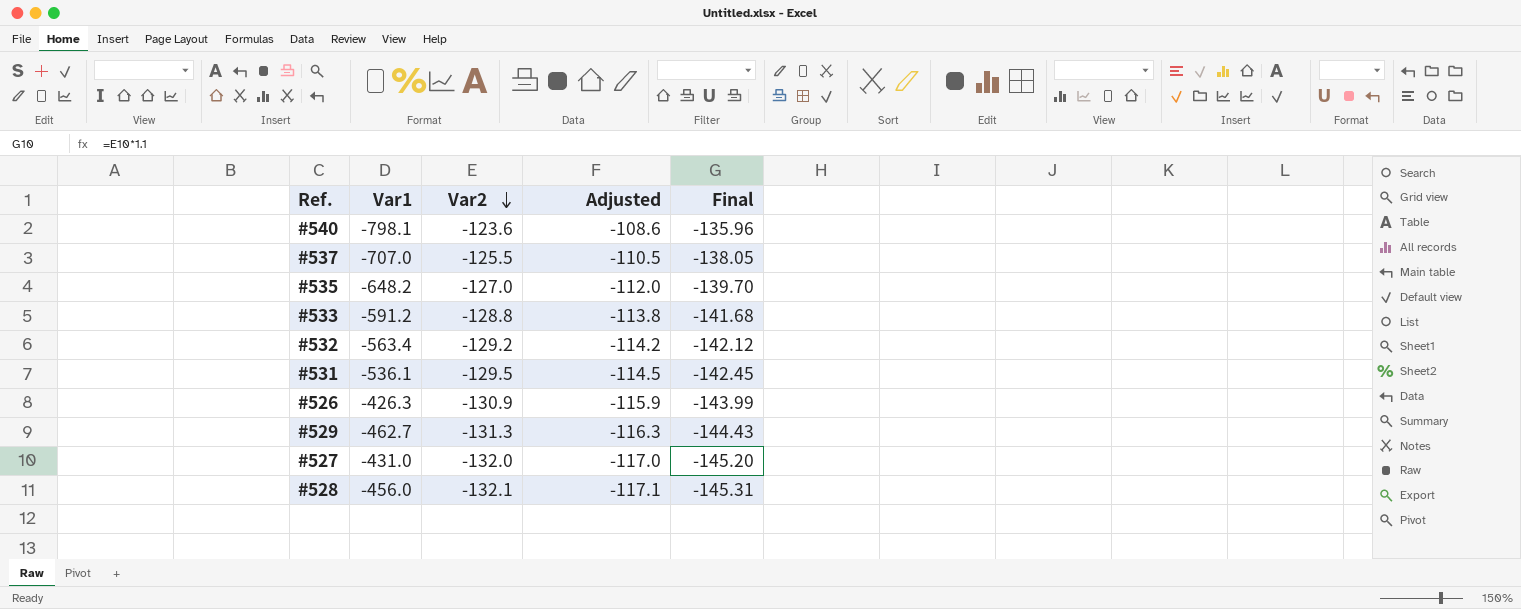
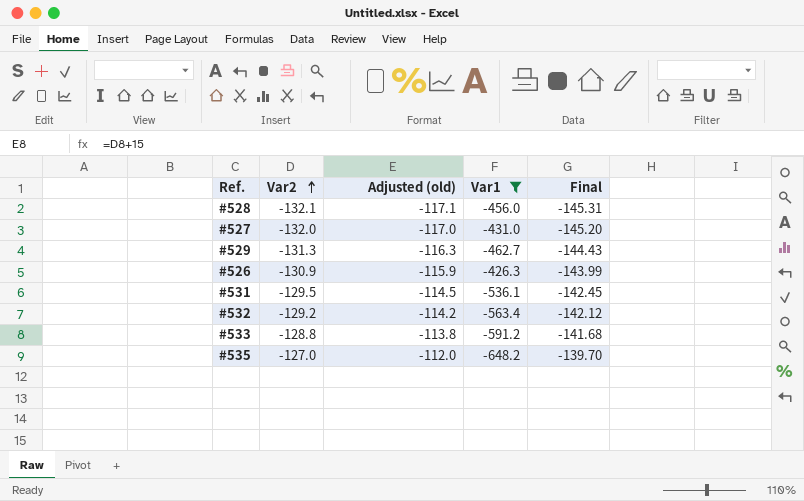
filter: none -> Var1 >= -648.2
row order: Var2 descending -> Var2 ascending
column name: Adjusted -> Adjusted (old)
column Var1 | position: 2 -> 4

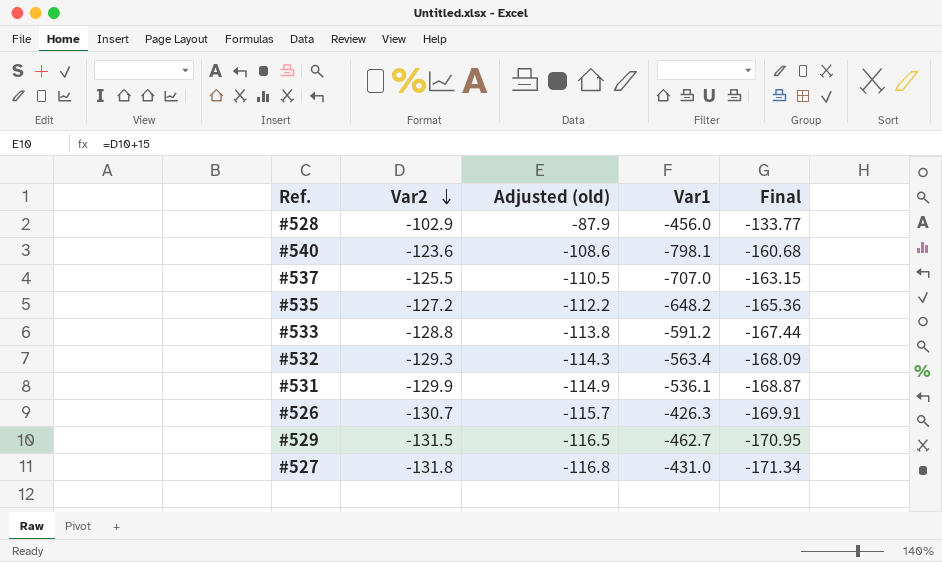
filter: Var1 >= -648.2 -> none
row order: Var2 ascending -> Var2 descending
column Final | formula: [Var2] * 1.1 -> [Var2] * 1.3
#528 | Var2: -132.1 -> -102.9
#528 | Adjusted (old): -117.1 -> -87.9
#535 | Var2: -127.0 -> -127.2
#535 | Adjusted (old): -112.0 -> -112.2
#532 | Var2: -129.2 -> -129.3
#532 | Adjusted (old): -114.2 -> -114.3
#531 | Var2: -129.5 -> -129.9
#531 | Adjusted (old): -114.5 -> -114.9
#526 | Var2: -130.9 -> -130.7
#526 | Adjusted (old): -115.9 -> -115.7
#529 | Var2: -131.3 -> -131.5
#529 | Adjusted (old): -116.3 -> -116.5
#527 | Var2: -132.0 -> -131.8
#527 | Adjusted (old): -117.0 -> -116.8

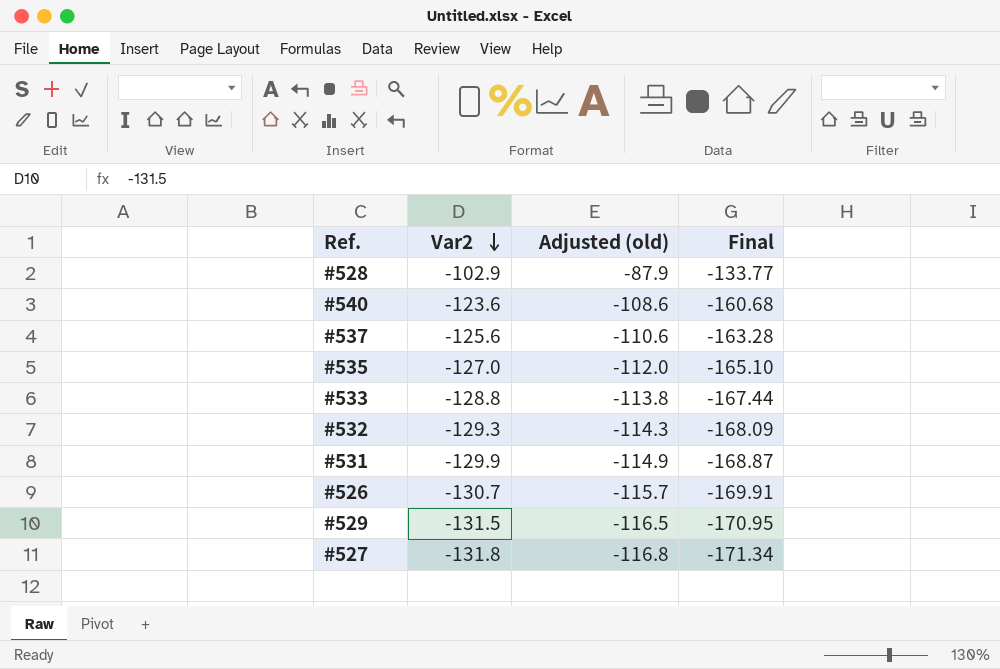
column Var1 | position: 4 -> none
#537 | Var2: -125.5 -> -125.6
#537 | Adjusted (old): -110.5 -> -110.6
#537 | Final: -163.15 -> -163.28
#535 | Var2: -127.2 -> -127.0
#535 | Adjusted (old): -112.2 -> -112.0
#535 | Final: -165.36 -> -165.10

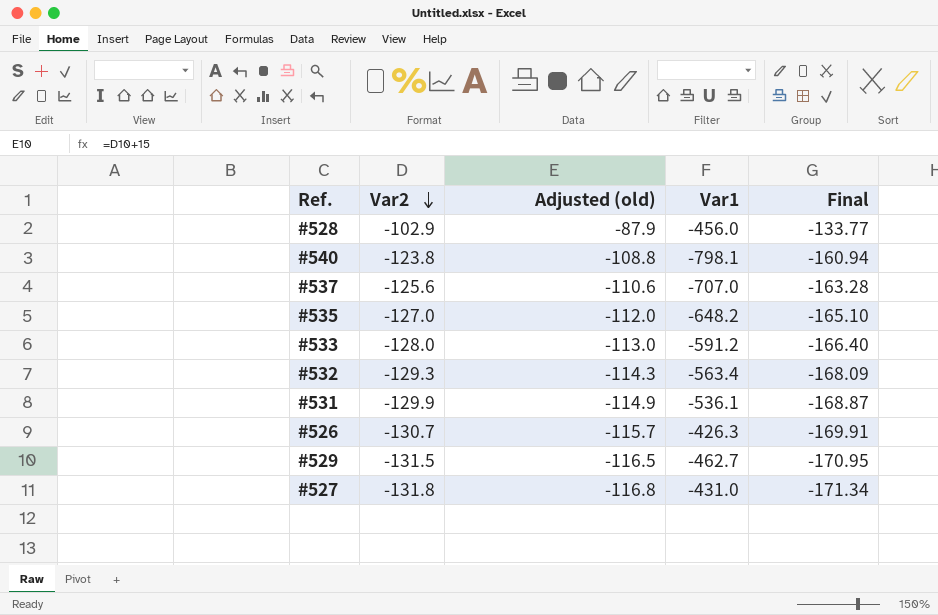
column Var1 | position: none -> 4
#540 | Var2: -123.6 -> -123.8
#540 | Adjusted (old): -108.6 -> -108.8
#540 | Final: -160.68 -> -160.94
#533 | Var2: -128.8 -> -128.0
#533 | Adjusted (old): -113.8 -> -113.0
#533 | Final: -167.44 -> -166.40

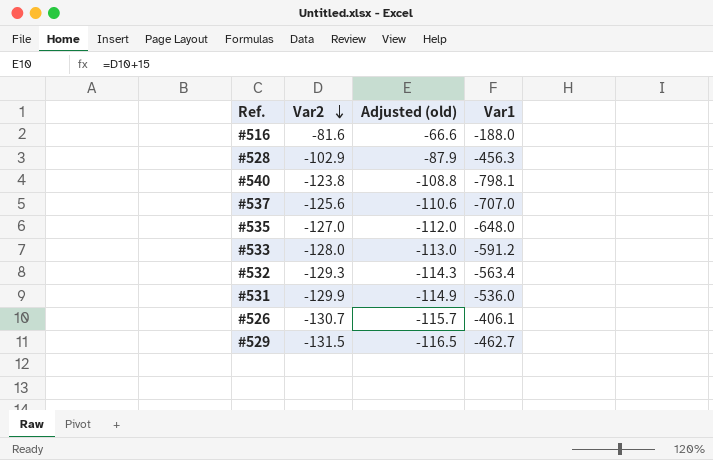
column Final | formula: [Var2] * 1.3 -> none
row #527: -131.8 | -116.8 | -431.0 | -171.34 -> none
row #516: none -> -81.6 | -66.6 | -188.0
#528 | Var1: -456.0 -> -456.3
#535 | Var1: -648.2 -> -648.0
#531 | Var1: -536.1 -> -536.0
#526 | Var1: -426.3 -> -406.1

